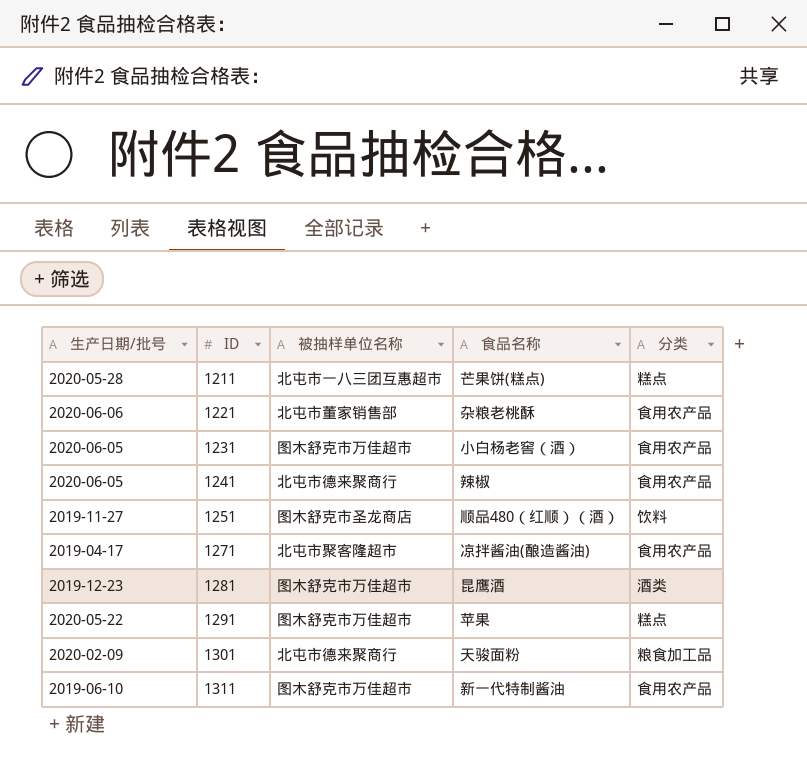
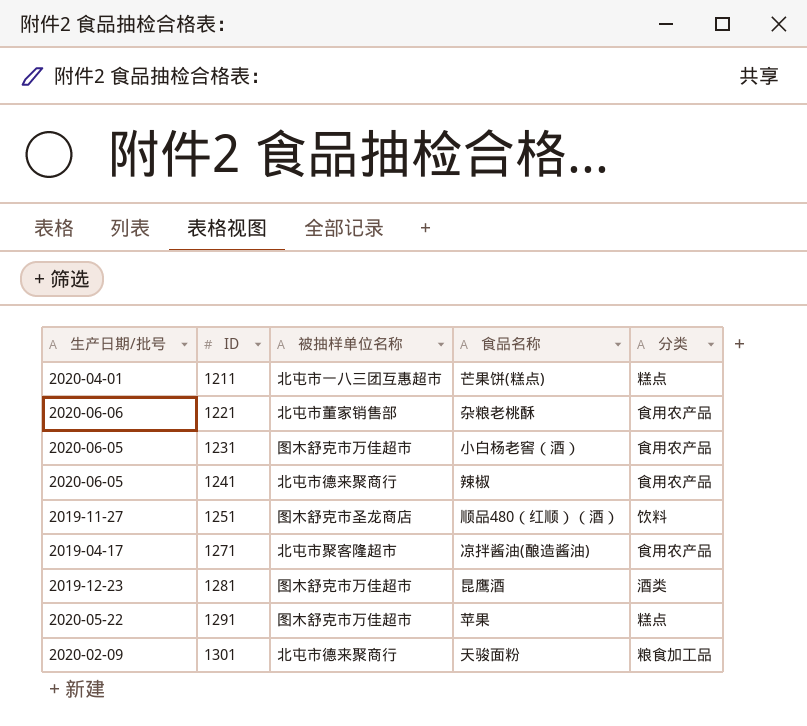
row 1311: 2019-06-10 | 图木舒克市万佳超市 | 新一代特制酱油 | 食用农产品 -> none
1211 | 生产日期/批号: 2020-05-28 -> 2020-04-01

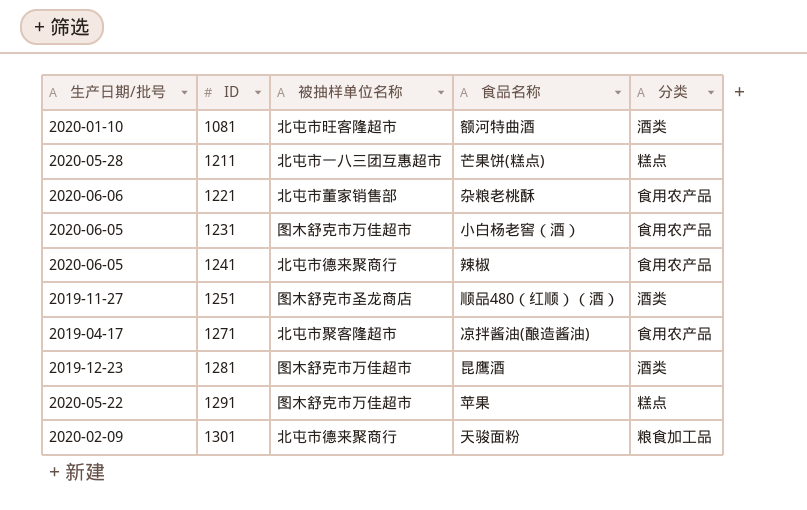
row 1081: none -> 2020-01-10 | 北屯市旺客隆超市 | 额河特曲酒 | 酒类
1211 | 生产日期/批号: 2020-04-01 -> 2020-05-28
1251 | 分类: 饮料 -> 酒类

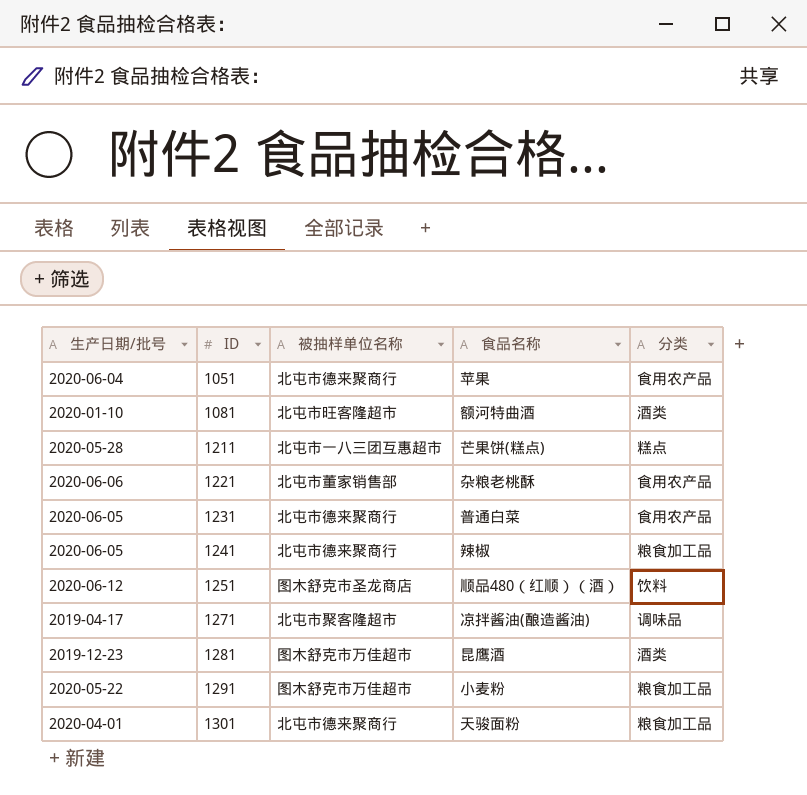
row 1051: none -> 2020-06-04 | 北屯市德来聚商行 | 苹果 | 食用农产品
1231 | 被抽样单位名称: 图木舒克市万佳超市 -> 北屯市德来聚商行
1231 | 食品名称: 小白杨老窖（酒） -> 普通白菜
1241 | 分类: 食用农产品 -> 粮食加工品
1251 | 生产日期/批号: 2019-11-27 -> 2020-06-12
1251 | 分类: 酒类 -> 饮料
1271 | 分类: 食用农产品 -> 调味品
1291 | 食品名称: 苹果 -> 小麦粉
1291 | 分类: 糕点 -> 粮食加工品
1301 | 生产日期/批号: 2020-02-09 -> 2020-04-01

